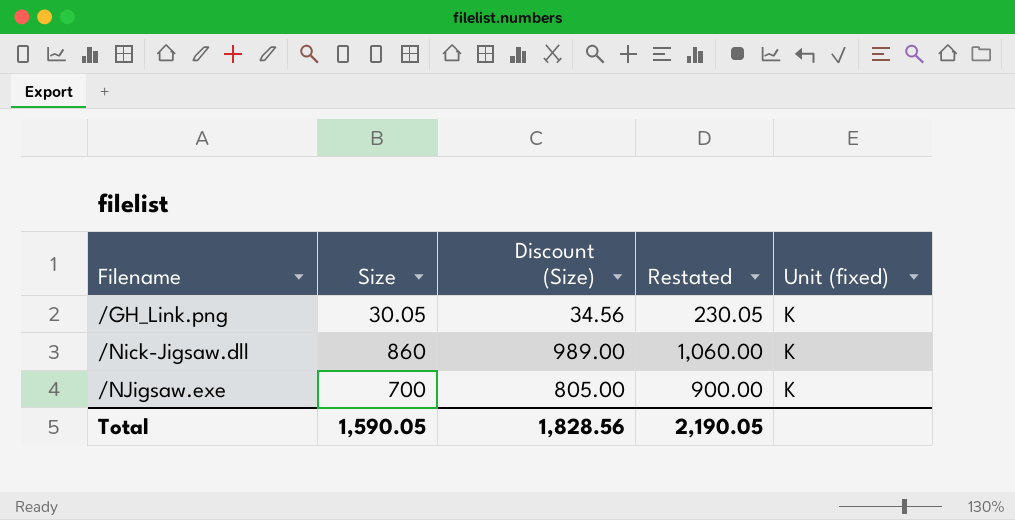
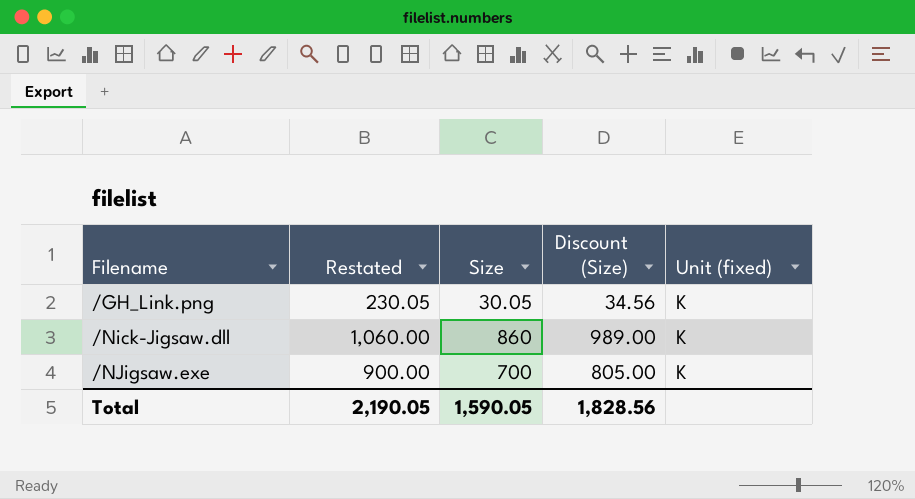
column Restated | position: 4 -> 2

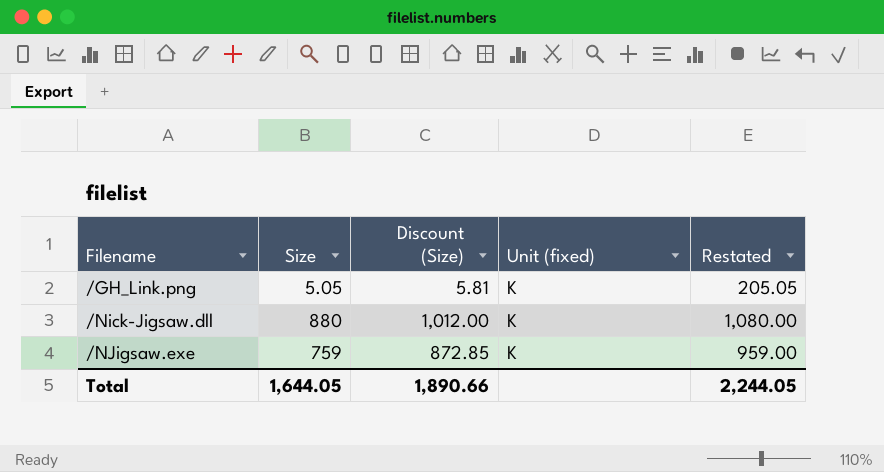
column Restated | position: 2 -> 5
/GH_Link.png | Size: 30.05 -> 5.05
/GH_Link.png | Discount (Size): 34.56 -> 5.81
/GH_Link.png | Restated: 230.05 -> 205.05
/Nick-Jigsaw.dll | Size: 860 -> 880
/Nick-Jigsaw.dll | Discount (Size): 989.00 -> 1,012.00
/Nick-Jigsaw.dll | Restated: 1,060.00 -> 1,080.00
/NJigsaw.exe | Size: 700 -> 759
/NJigsaw.exe | Discount (Size): 805.00 -> 872.85
/NJigsaw.exe | Restated: 900.00 -> 959.00
Total | Size: 1,590.05 -> 1,644.05
Total | Discount (Size): 1,828.56 -> 1,890.66
Total | Restated: 2,190.05 -> 2,244.05

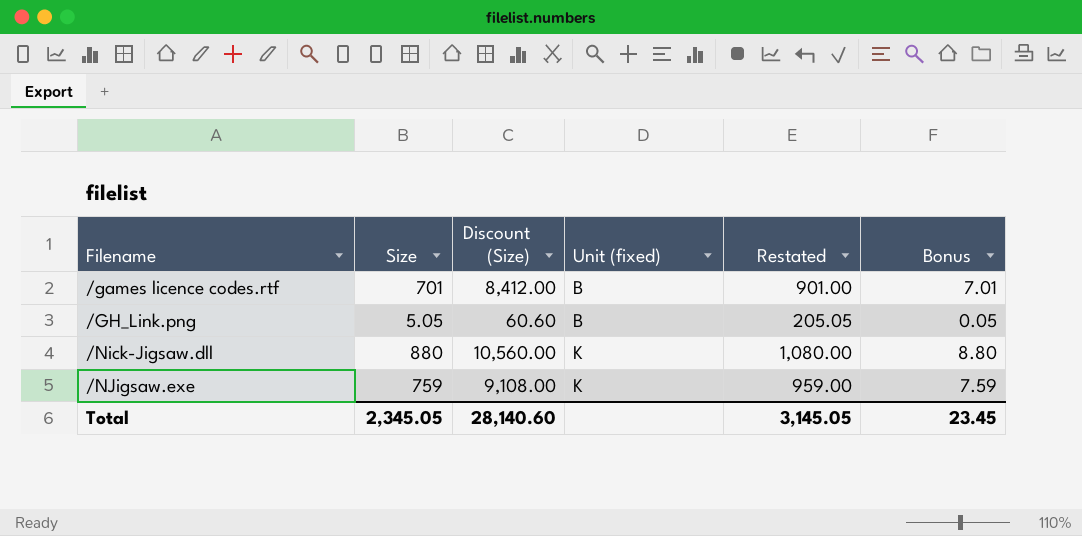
column Discount (Size) | formula: [Size] * 1.15 -> [Size] * 12
column Bonus | formula: none -> [Size] * 0.01
row /games licence codes.rtf: none -> 701 | 8,412.00 | B | 901.00 | 7.01
/GH_Link.png | Unit (fixed): K -> B
Total | Size: 1,644.05 -> 2,345.05
Total | Discount (Size): 1,890.66 -> 28,140.60
Total | Restated: 2,244.05 -> 3,145.05

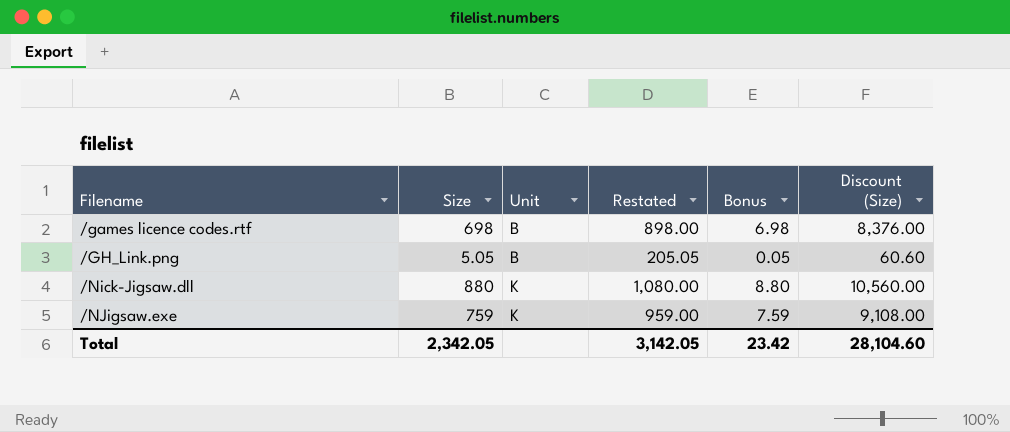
column name: Unit (fixed) -> Unit
column Discount (Size) | position: 3 -> 6
/games licence codes.rtf | Size: 701 -> 698
/games licence codes.rtf | Restated: 901.00 -> 898.00
/games licence codes.rtf | Bonus: 7.01 -> 6.98
/games licence codes.rtf | Discount (Size): 8,412.00 -> 8,376.00
Total | Size: 2,345.05 -> 2,342.05
Total | Restated: 3,145.05 -> 3,142.05
Total | Bonus: 23.45 -> 23.42
Total | Discount (Size): 28,140.60 -> 28,104.60

